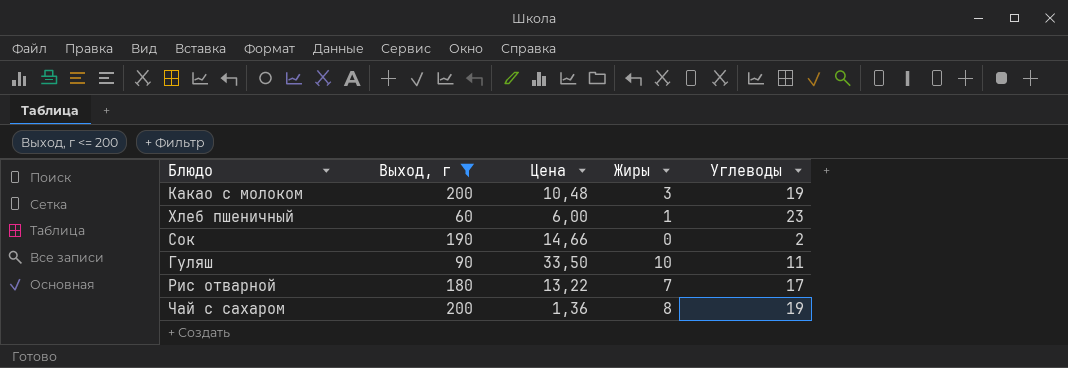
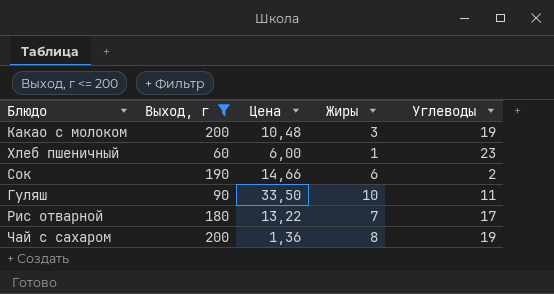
Сок | Жиры: 0 -> 6

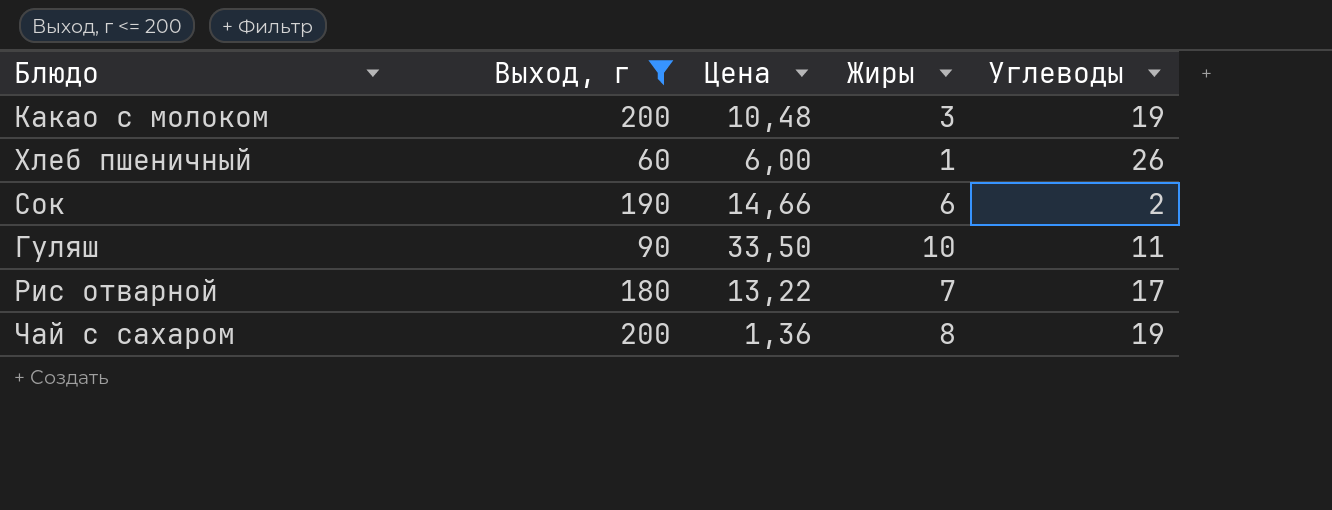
Хлеб пшеничный | Углеводы: 23 -> 26

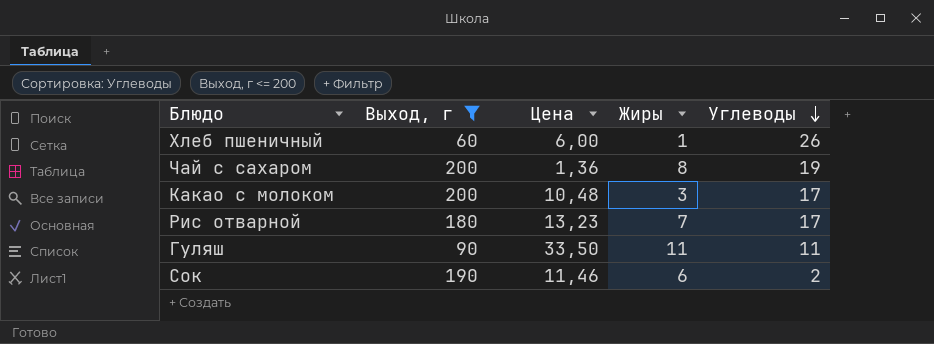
row order: none -> Углеводы descending
Какао с молоком | Углеводы: 19 -> 17
Рис отварной | Цена: 13,22 -> 13,23
Гуляш | Жиры: 10 -> 11
Сок | Цена: 14,66 -> 11,46

